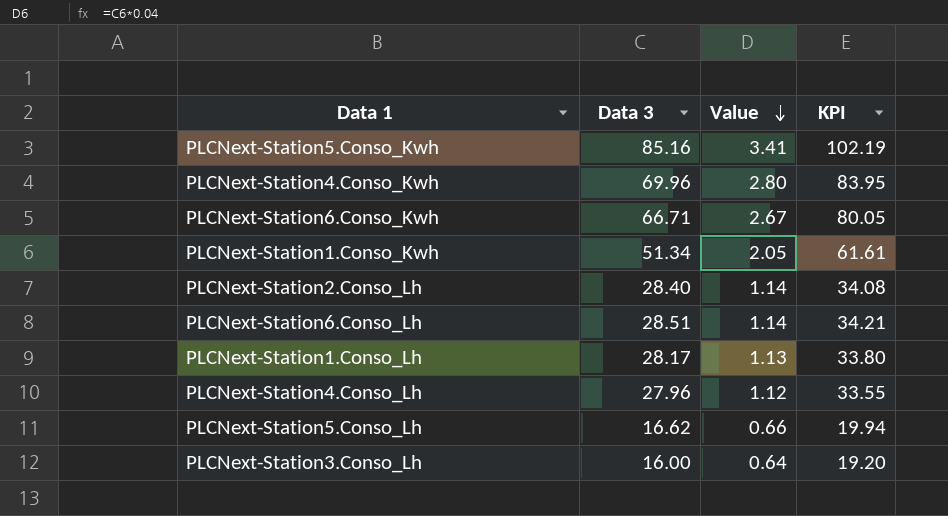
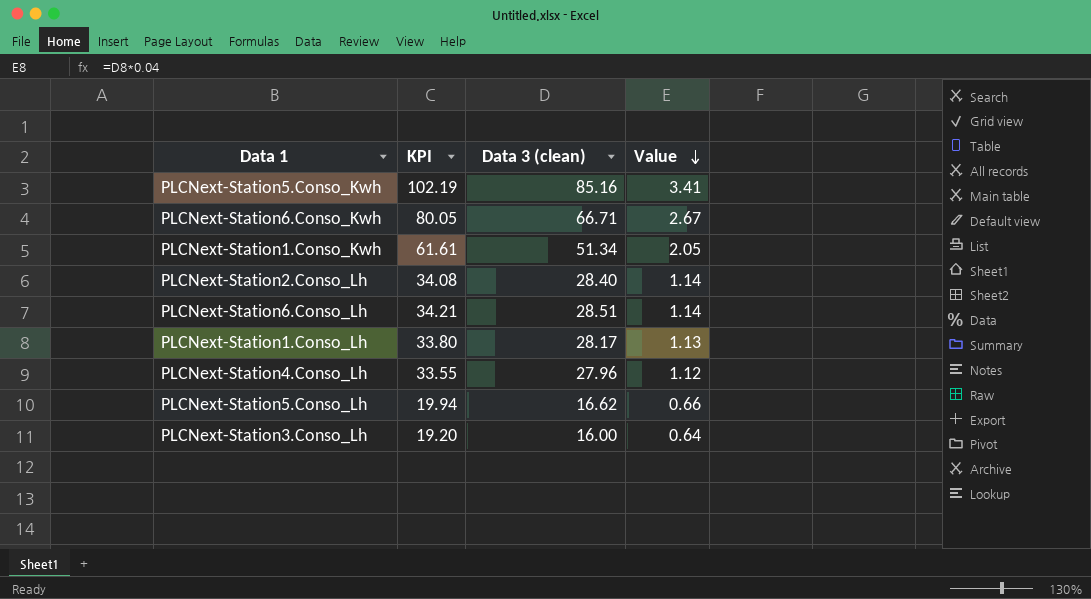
column KPI | position: 4 -> 2
column name: Data 3 -> Data 3 (clean)
row PLCNext-Station4.Conso_Kwh: 69.96 | 2.80 | 83.95 -> none

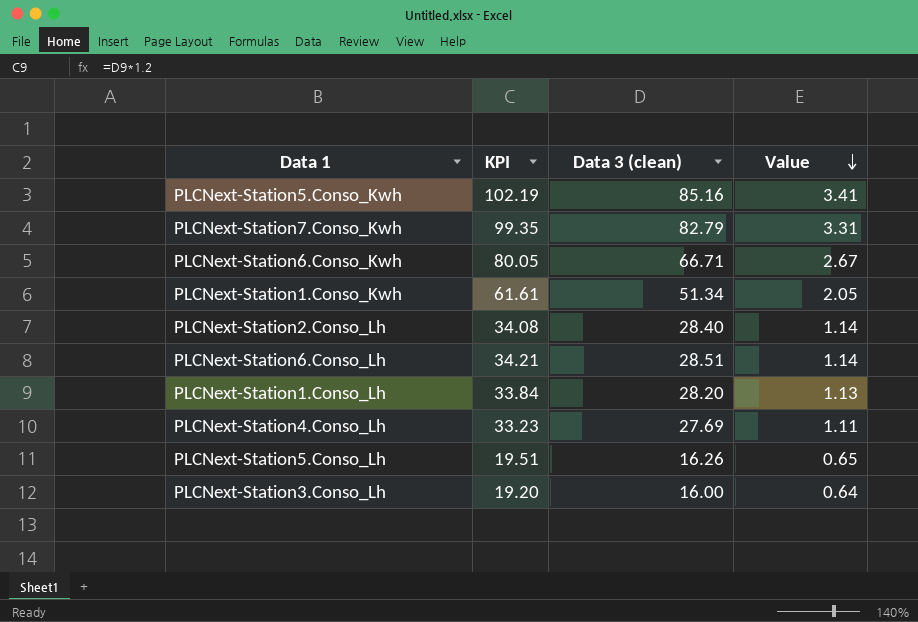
row PLCNext-Station7.Conso_Kwh: none -> 99.35 | 82.79 | 3.31
PLCNext-Station1.Conso_Lh | KPI: 33.80 -> 33.84
PLCNext-Station1.Conso_Lh | Data 3 (clean): 28.17 -> 28.20
PLCNext-Station4.Conso_Lh | KPI: 33.55 -> 33.23
PLCNext-Station4.Conso_Lh | Data 3 (clean): 27.96 -> 27.69
PLCNext-Station4.Conso_Lh | Value: 1.12 -> 1.11
PLCNext-Station5.Conso_Lh | KPI: 19.94 -> 19.51
PLCNext-Station5.Conso_Lh | Data 3 (clean): 16.62 -> 16.26
PLCNext-Station5.Conso_Lh | Value: 0.66 -> 0.65

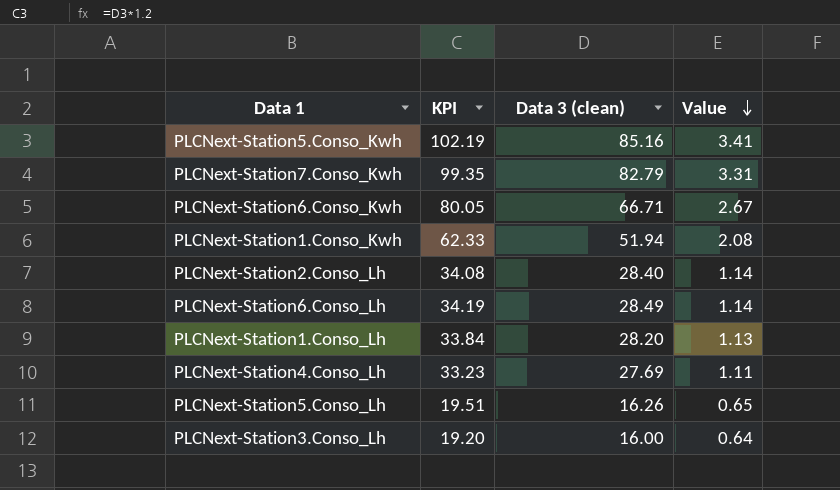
PLCNext-Station1.Conso_Kwh | KPI: 61.61 -> 62.33
PLCNext-Station1.Conso_Kwh | Data 3 (clean): 51.34 -> 51.94
PLCNext-Station1.Conso_Kwh | Value: 2.05 -> 2.08
PLCNext-Station6.Conso_Lh | KPI: 34.21 -> 34.19
PLCNext-Station6.Conso_Lh | Data 3 (clean): 28.51 -> 28.49

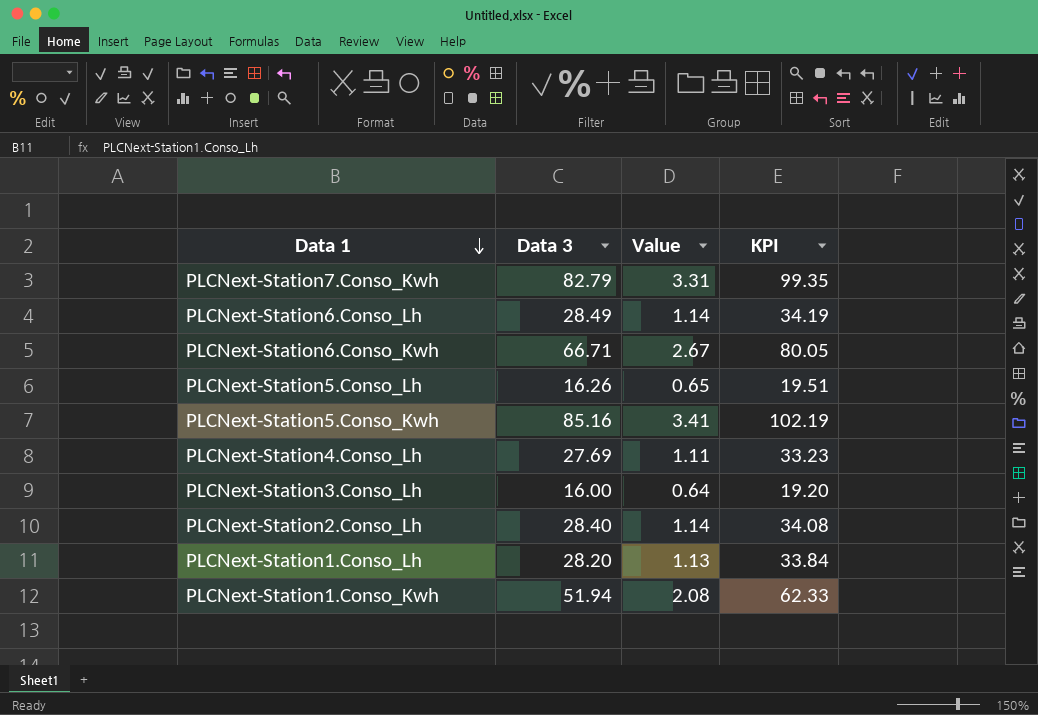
row order: Value descending -> Data 1 descending
column name: Data 3 (clean) -> Data 3
column KPI | position: 2 -> 4

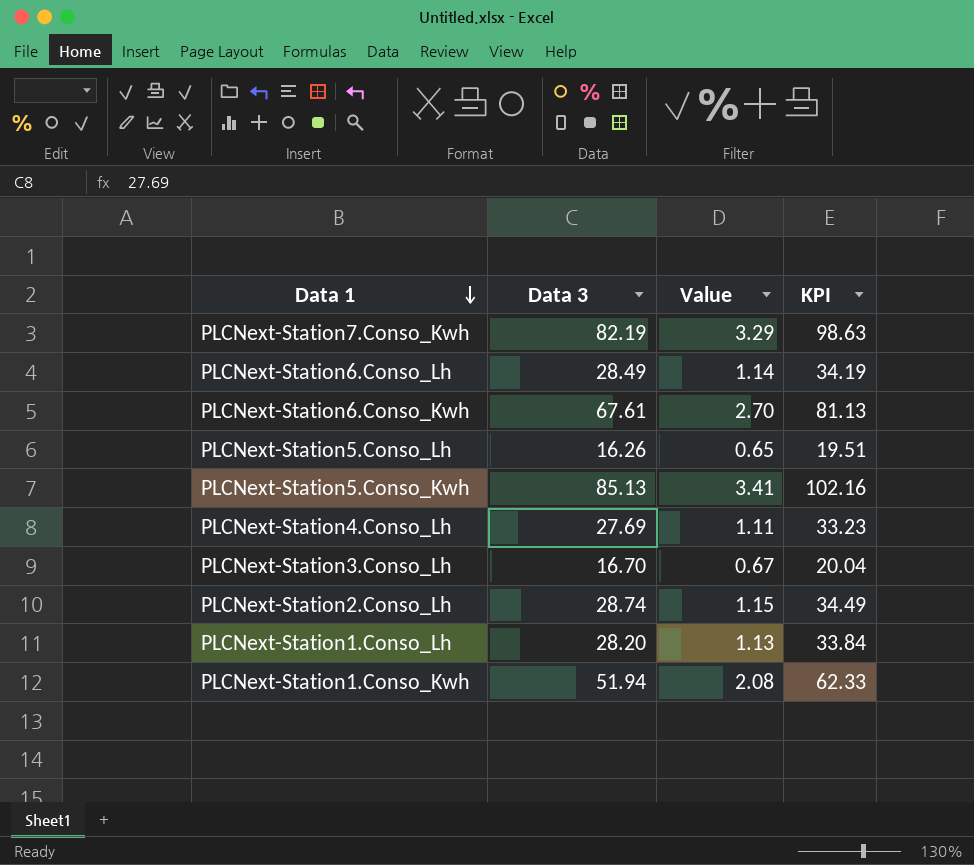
PLCNext-Station7.Conso_Kwh | Data 3: 82.79 -> 82.19
PLCNext-Station7.Conso_Kwh | Value: 3.31 -> 3.29
PLCNext-Station7.Conso_Kwh | KPI: 99.35 -> 98.63
PLCNext-Station6.Conso_Kwh | Data 3: 66.71 -> 67.61
PLCNext-Station6.Conso_Kwh | Value: 2.67 -> 2.70
PLCNext-Station6.Conso_Kwh | KPI: 80.05 -> 81.13
PLCNext-Station5.Conso_Kwh | Data 3: 85.16 -> 85.13
PLCNext-Station5.Conso_Kwh | KPI: 102.19 -> 102.16
PLCNext-Station3.Conso_Lh | Data 3: 16.00 -> 16.70
PLCNext-Station3.Conso_Lh | Value: 0.64 -> 0.67
PLCNext-Station3.Conso_Lh | KPI: 19.20 -> 20.04
PLCNext-Station2.Conso_Lh | Data 3: 28.40 -> 28.74
PLCNext-Station2.Conso_Lh | Value: 1.14 -> 1.15
PLCNext-Station2.Conso_Lh | KPI: 34.08 -> 34.49

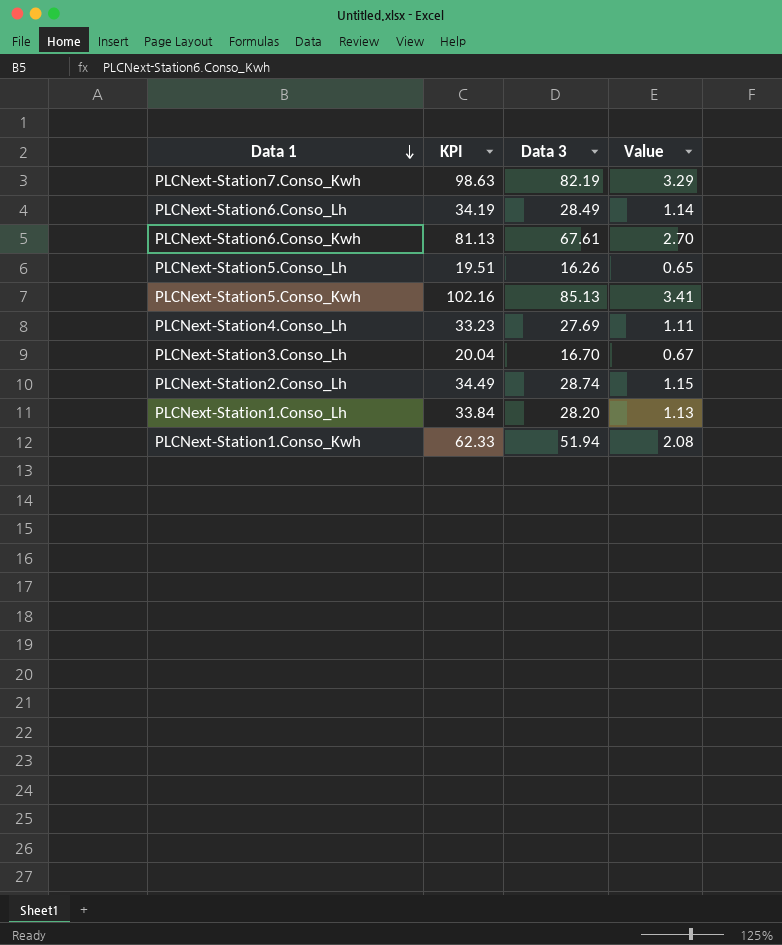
column KPI | position: 4 -> 2

